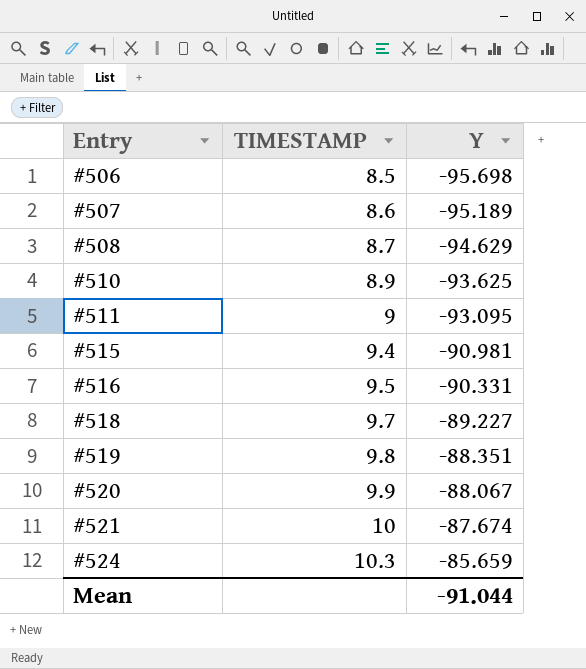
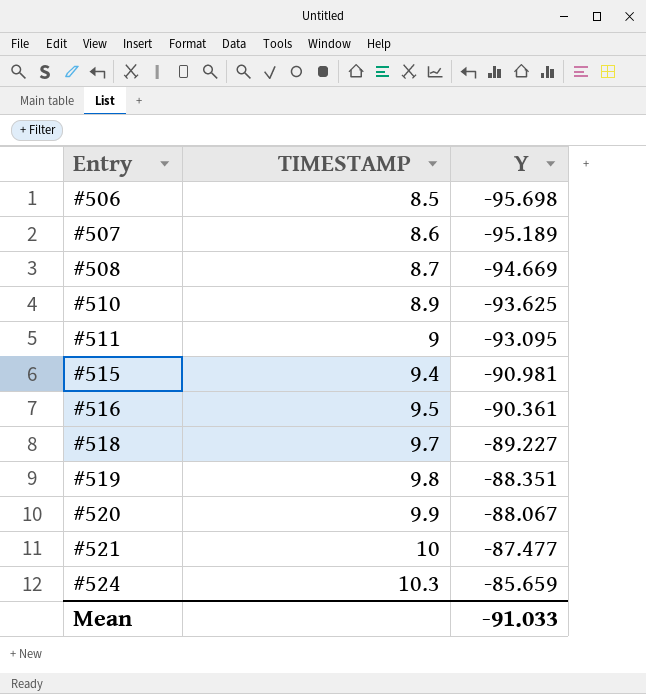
#508 | Y: -94.629 -> -94.669
#516 | Y: -90.331 -> -90.361
#521 | Y: -87.674 -> -87.477
Mean | Y: -91.044 -> -91.033

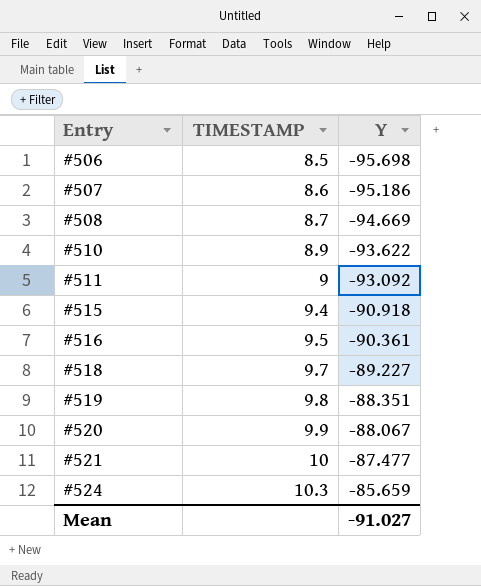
#507 | Y: -95.189 -> -95.186
#510 | Y: -93.625 -> -93.622
#511 | Y: -93.095 -> -93.092
#515 | Y: -90.981 -> -90.918
Mean | Y: -91.033 -> -91.027

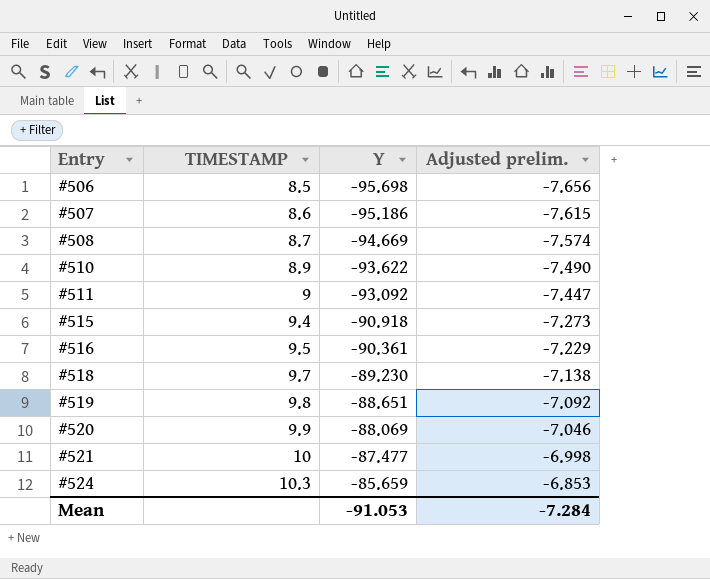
column Adjusted prelim. | formula: none -> [Y] * 0.08
#518 | Y: -89.227 -> -89.230
#519 | Y: -88.351 -> -88.651
#520 | Y: -88.067 -> -88.069
Mean | Y: -91.027 -> -91.053

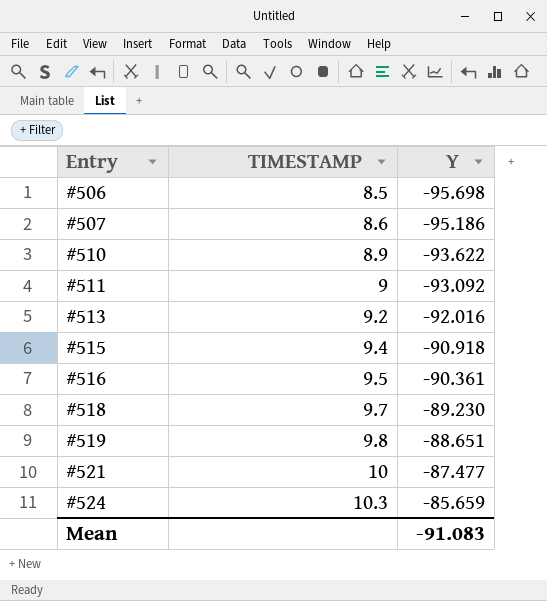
column Adjusted prelim. | formula: [Y] * 0.08 -> none
row #508: 8.7 | -94.669 | -7.574 -> none
row #520: 9.9 | -88.069 | -7.046 -> none
row #513: none -> 9.2 | -92.016
Mean | Y: -91.053 -> -91.083

